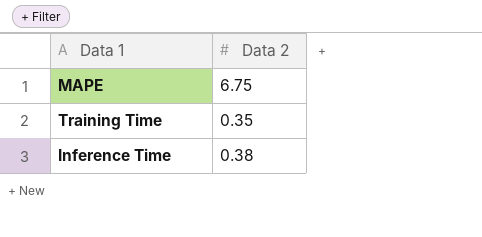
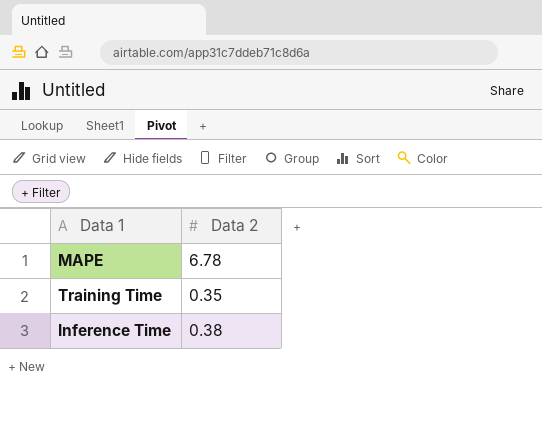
MAPE | Data 2: 6.75 -> 6.78

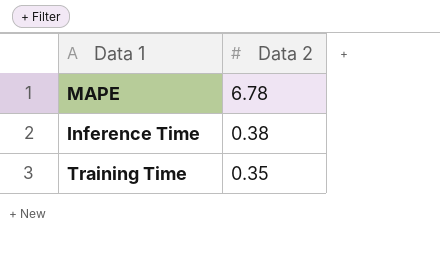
row order: none -> Data 2 descending

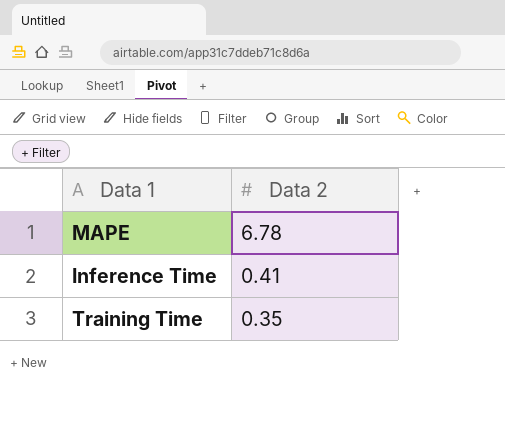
Inference Time | Data 2: 0.38 -> 0.41

